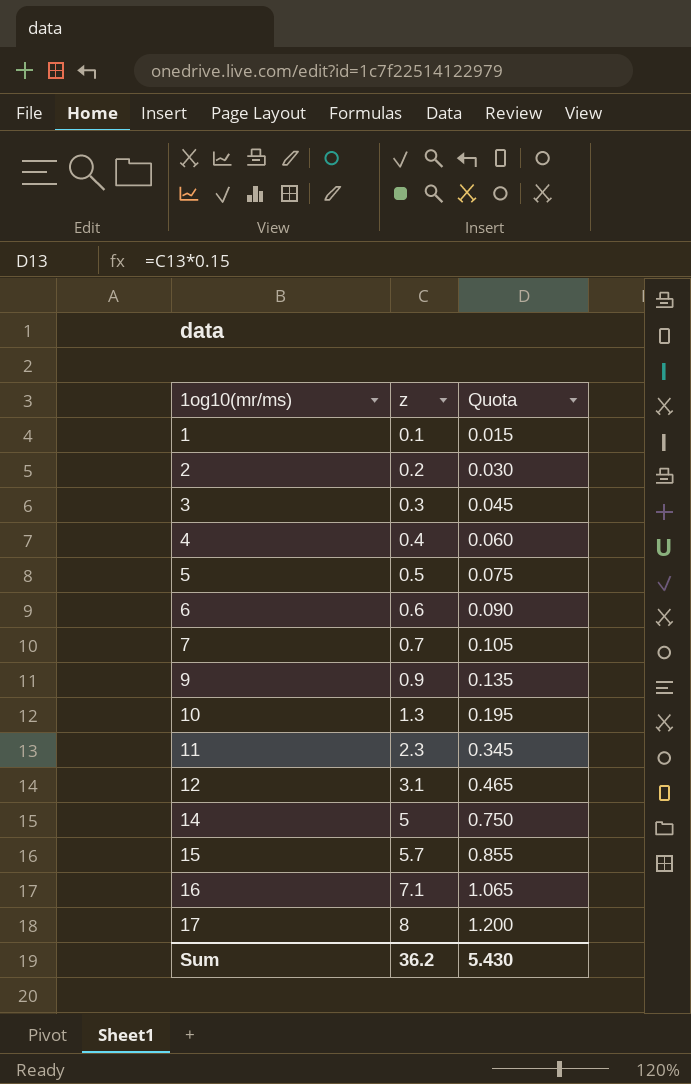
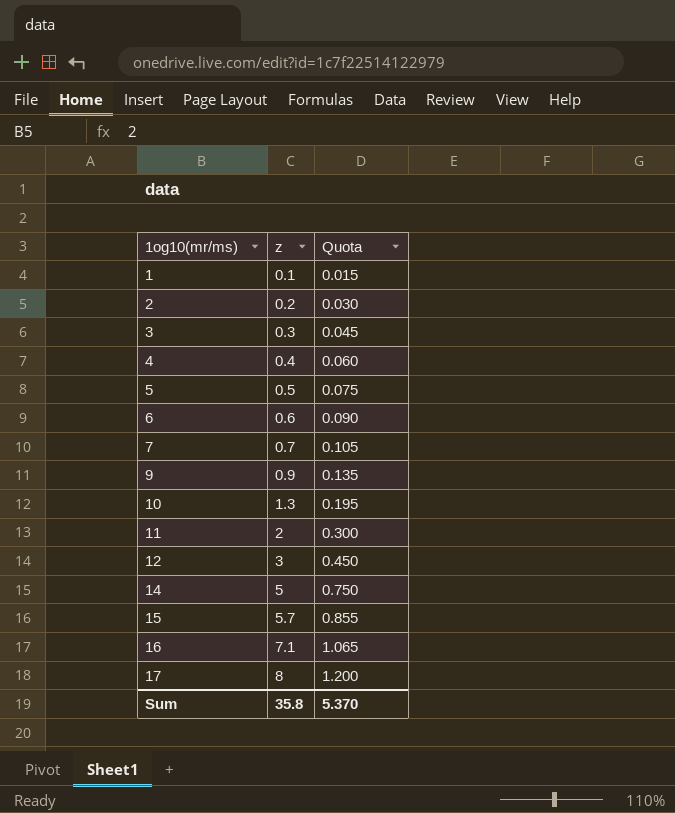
11 | z: 2.3 -> 2
11 | Quota: 0.345 -> 0.300
12 | z: 3.1 -> 3
12 | Quota: 0.465 -> 0.450
Sum | z: 36.2 -> 35.8
Sum | Quota: 5.430 -> 5.370

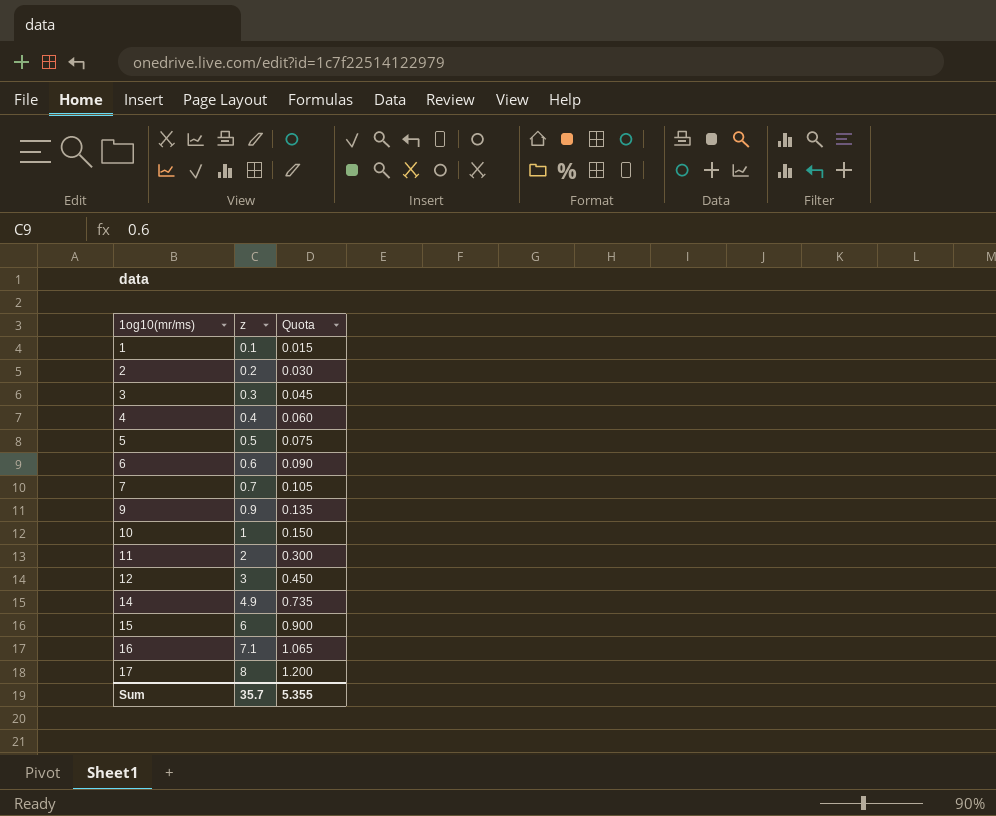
10 | z: 1.3 -> 1
10 | Quota: 0.195 -> 0.150
14 | z: 5 -> 4.9
14 | Quota: 0.750 -> 0.735
15 | z: 5.7 -> 6
15 | Quota: 0.855 -> 0.900
Sum | z: 35.8 -> 35.7
Sum | Quota: 5.370 -> 5.355

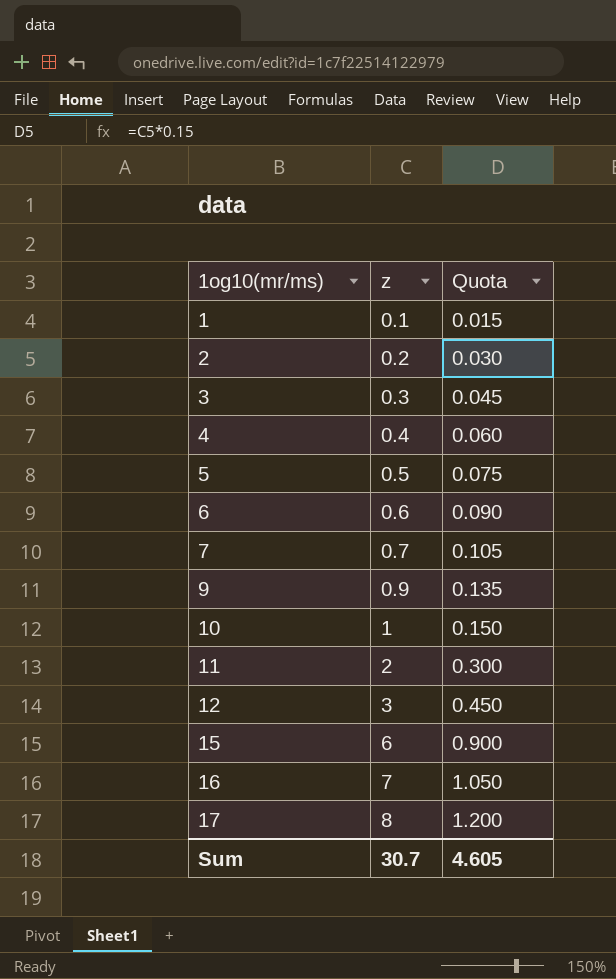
row 14: 4.9 | 0.735 -> none
16 | z: 7.1 -> 7
16 | Quota: 1.065 -> 1.050
Sum | z: 35.7 -> 30.7
Sum | Quota: 5.355 -> 4.605

